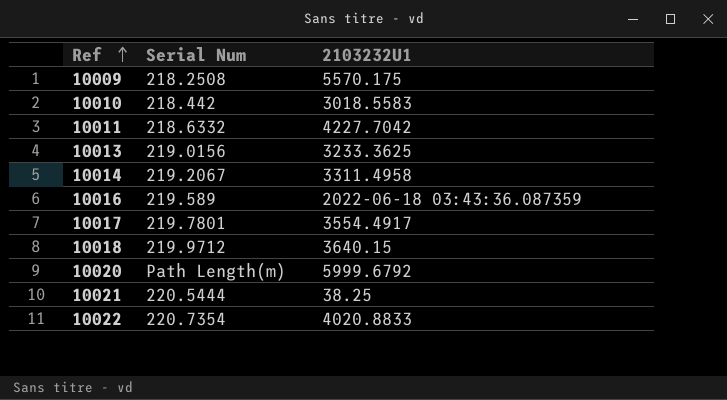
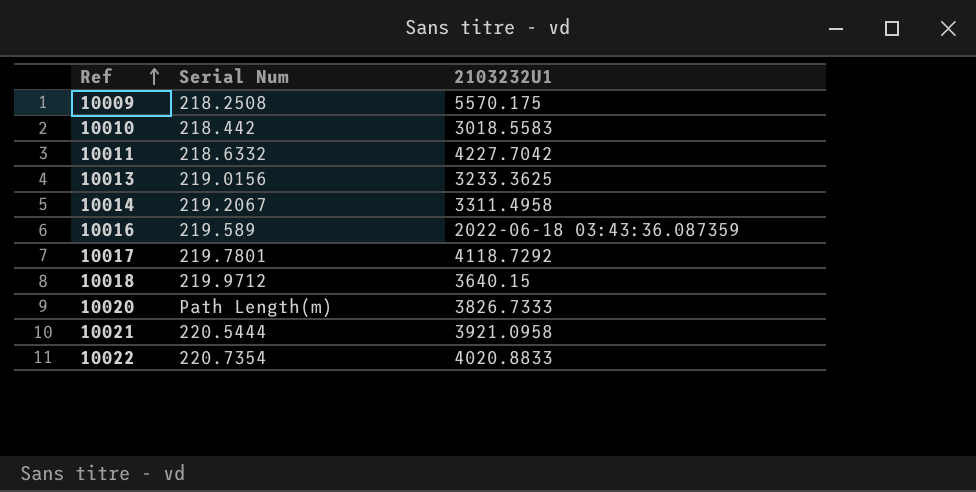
10017 | 2103232U1: 3554.4917 -> 4118.7292
10020 | 2103232U1: 5999.6792 -> 3826.7333
10021 | 2103232U1: 38.25 -> 3921.0958

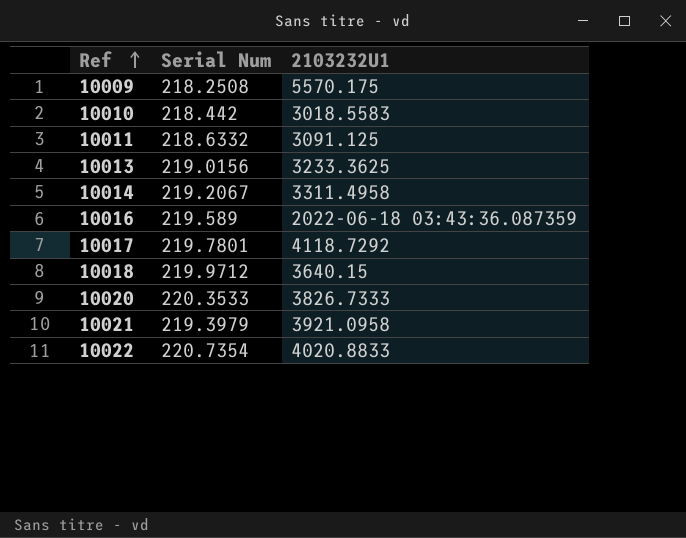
10011 | 2103232U1: 4227.7042 -> 3091.125
10020 | Serial Num: Path Length(m) -> 220.3533
10021 | Serial Num: 220.5444 -> 219.3979

